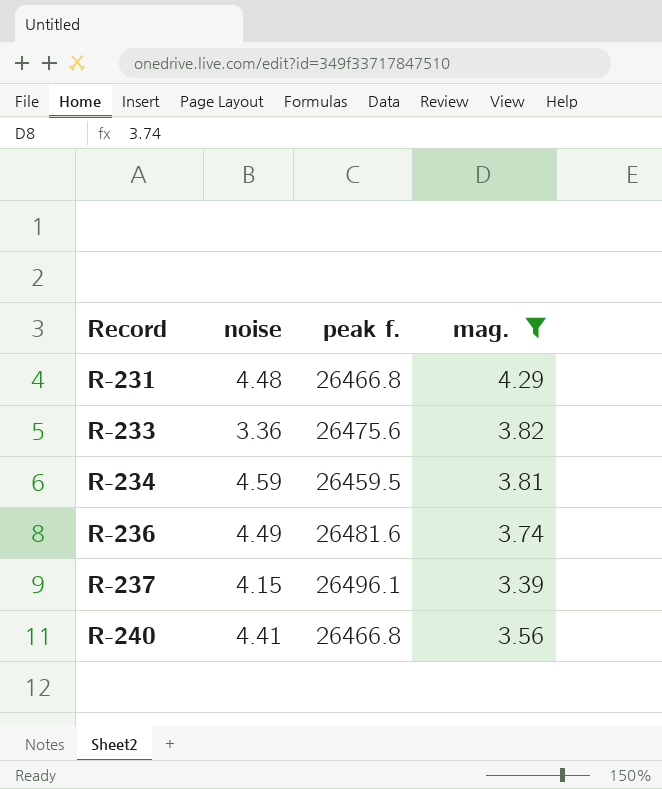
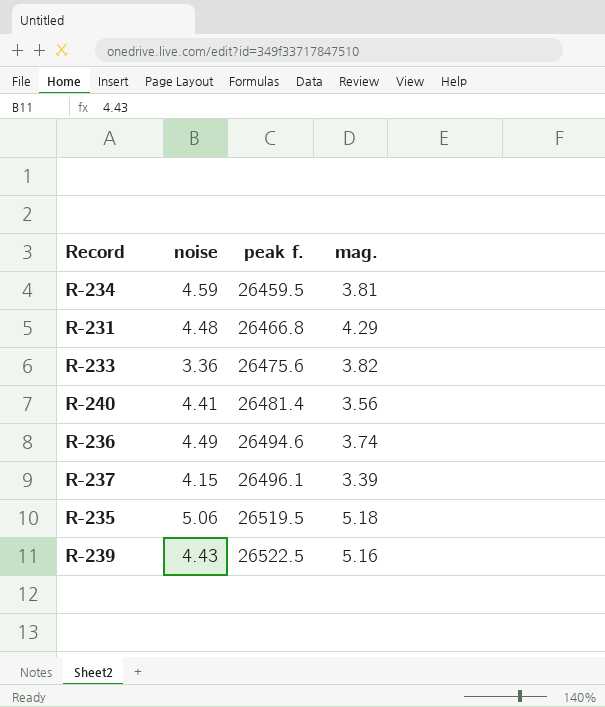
filter: mag. <= 4.29 -> none
row order: Record ascending -> peak f. ascending
R-240 | peak f.: 26466.8 -> 26481.4
R-236 | peak f.: 26481.6 -> 26494.6

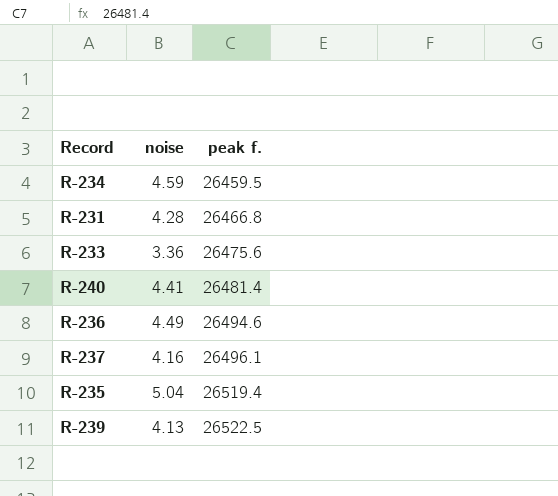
column mag. | position: 4 -> none
R-231 | noise: 4.48 -> 4.28
R-237 | noise: 4.15 -> 4.16
R-235 | noise: 5.06 -> 5.04
R-235 | peak f.: 26519.5 -> 26519.4
R-239 | noise: 4.43 -> 4.13

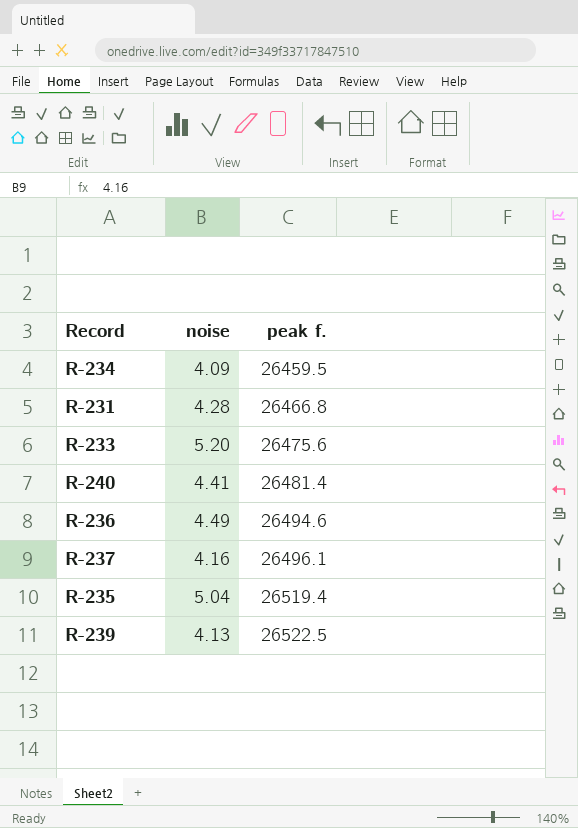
R-234 | noise: 4.59 -> 4.09
R-233 | noise: 3.36 -> 5.20

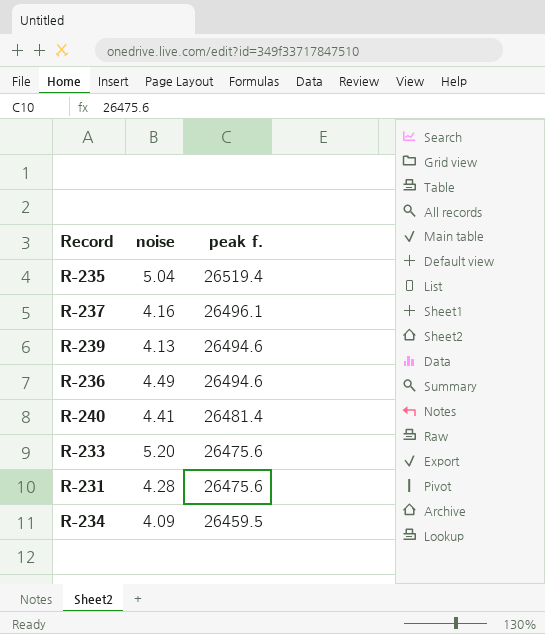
row order: peak f. ascending -> peak f. descending
R-239 | peak f.: 26522.5 -> 26494.6
R-231 | peak f.: 26466.8 -> 26475.6

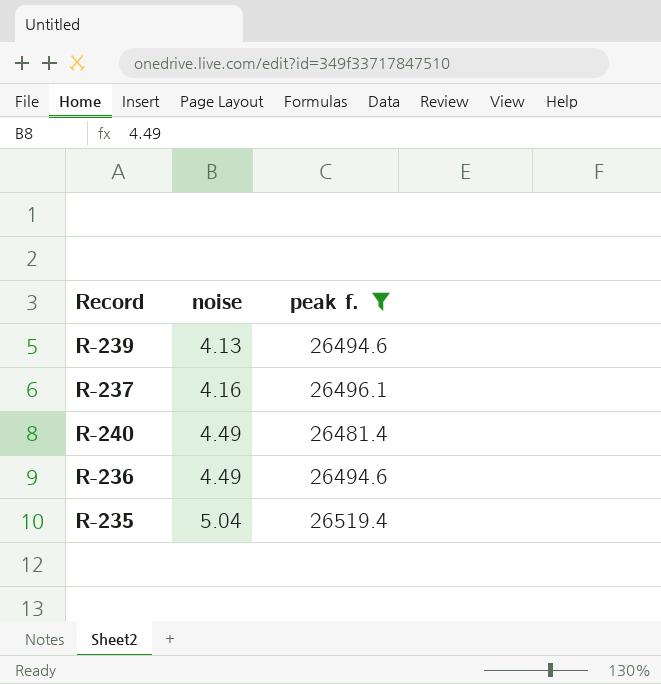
filter: none -> peak f. >= 26481.4
row order: peak f. descending -> noise ascending
R-240 | noise: 4.41 -> 4.49

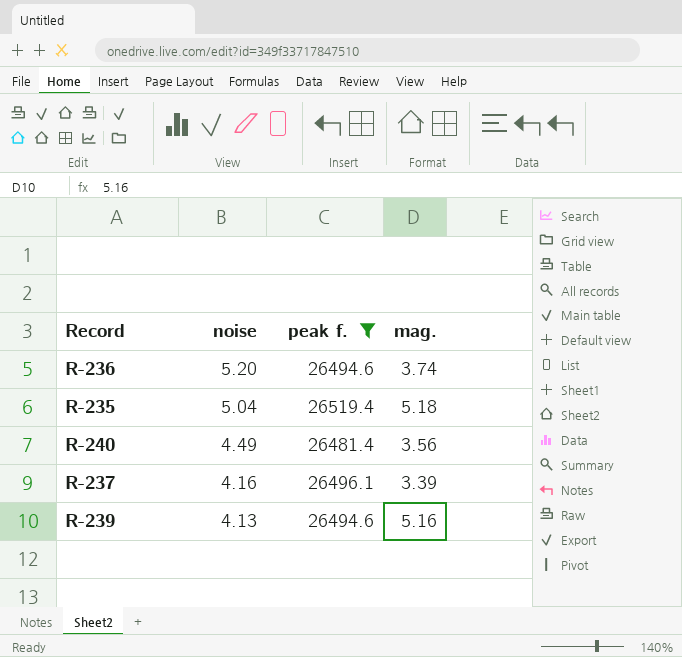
row order: noise ascending -> noise descending
column mag. | position: none -> 4
R-236 | noise: 4.49 -> 5.20

